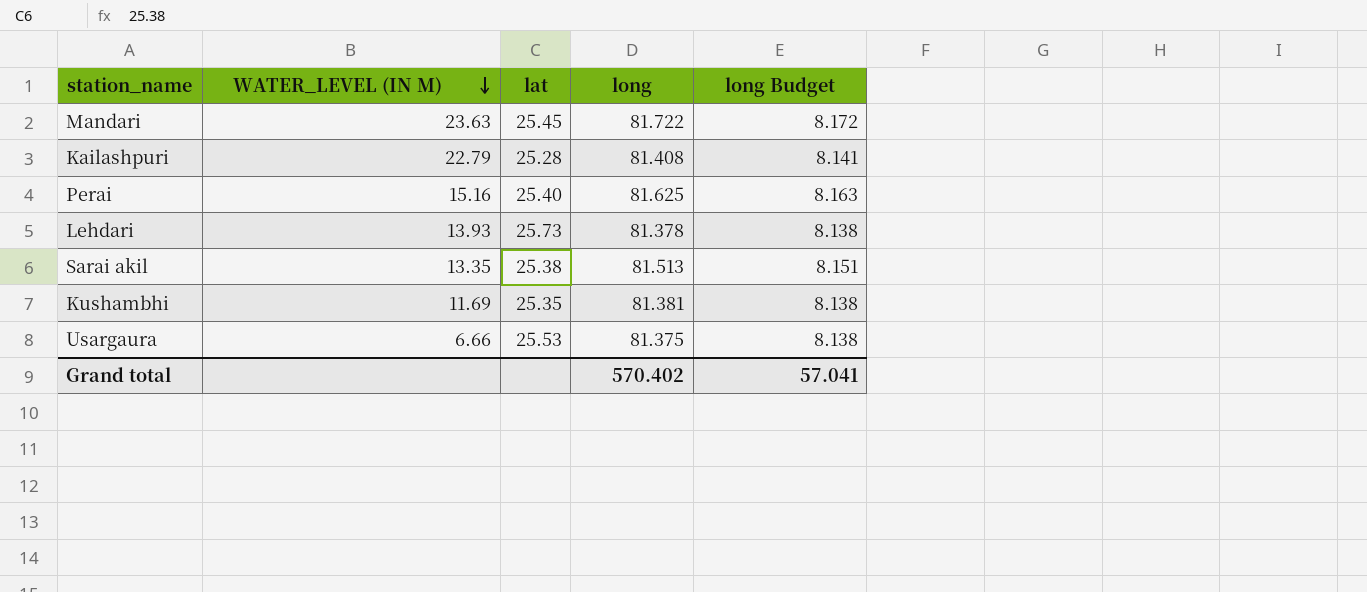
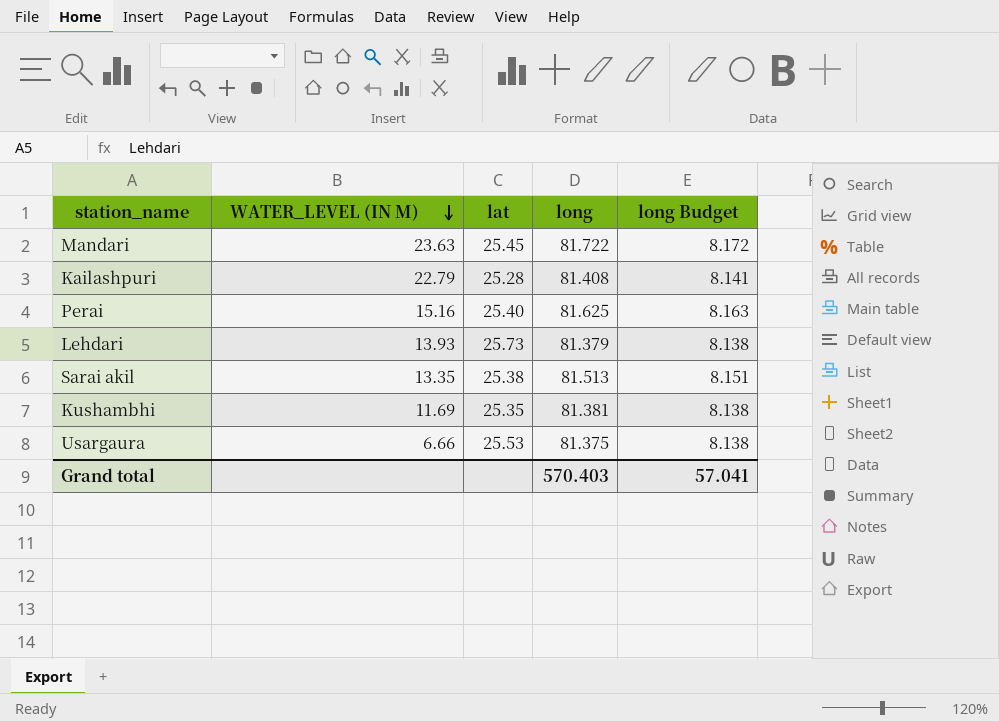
Lehdari | long: 81.378 -> 81.379
Grand total | long: 570.402 -> 570.403

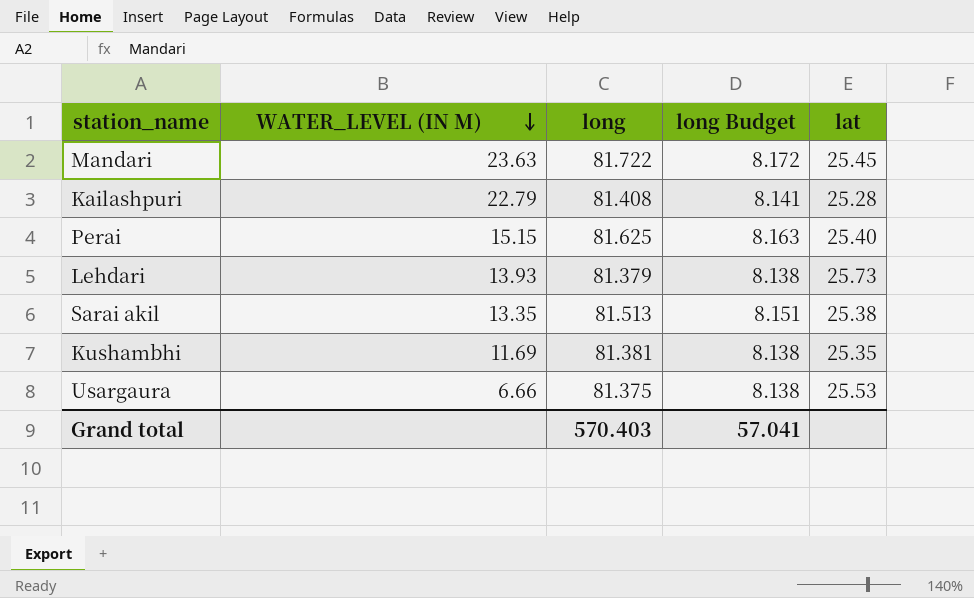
column lat | position: 3 -> 5
Perai | WATER_LEVEL (IN M): 15.16 -> 15.15

